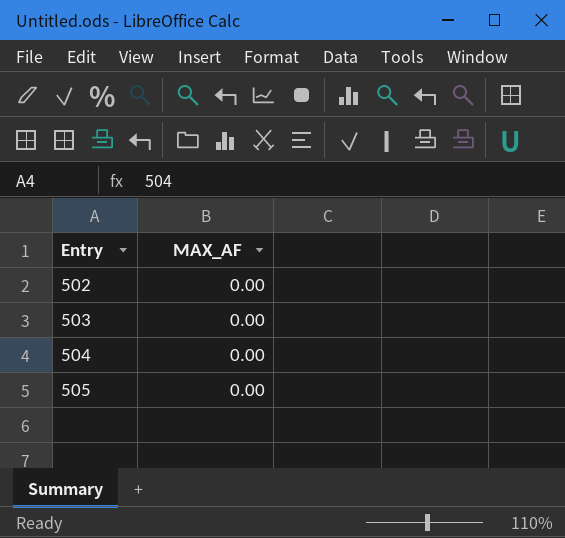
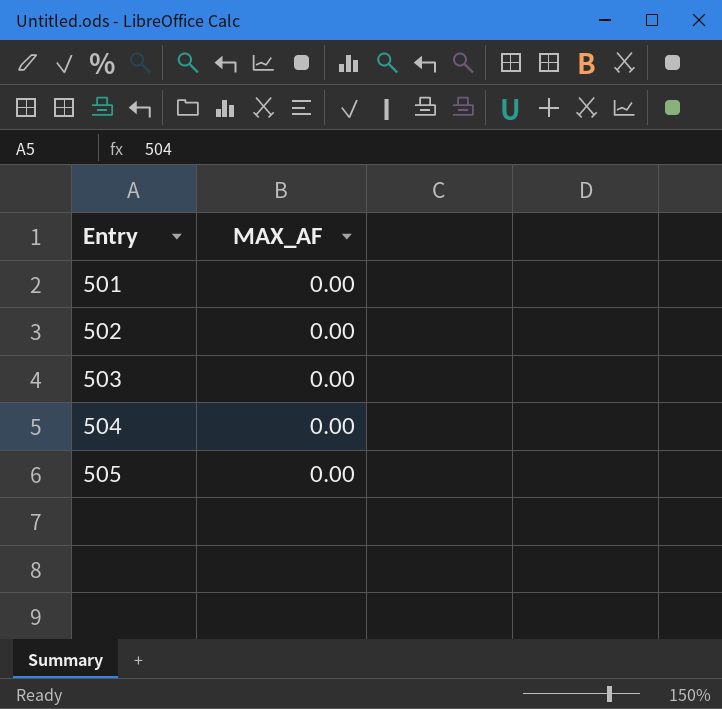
row 501: none -> 0.00

